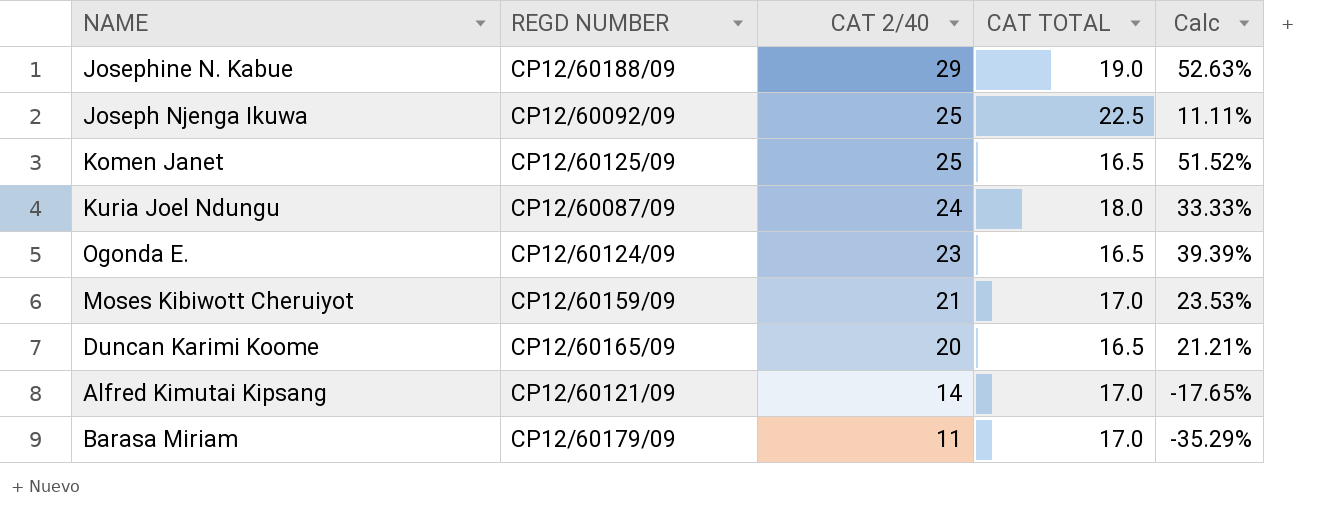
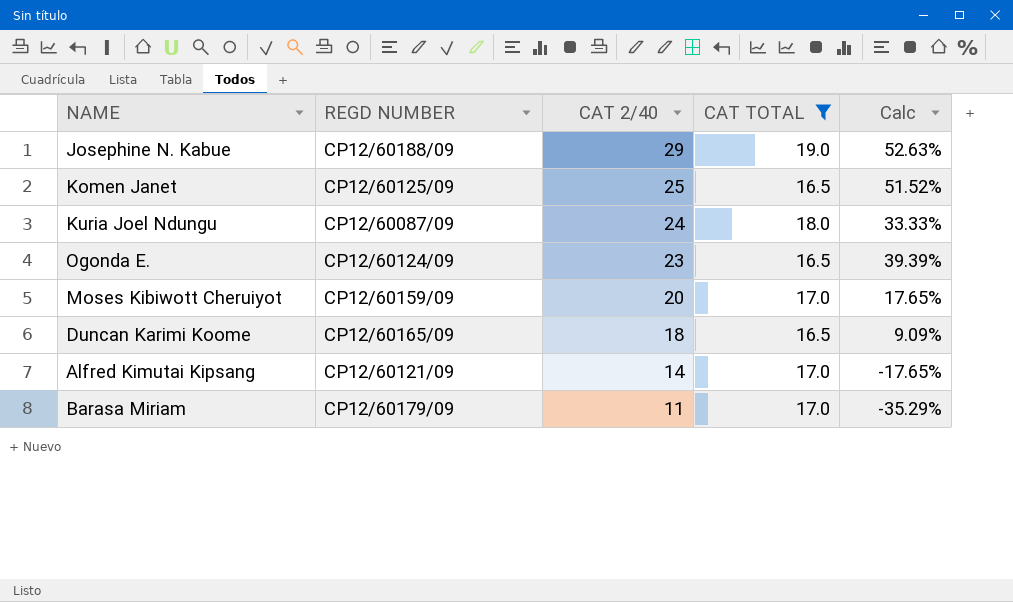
filter: none -> CAT TOTAL != 22.5
Moses Kibiwott Cheruiyot | CAT 2/40: 21 -> 20
Moses Kibiwott Cheruiyot | Calc: 23.53% -> 17.65%
Duncan Karimi Koome | CAT 2/40: 20 -> 18
Duncan Karimi Koome | Calc: 21.21% -> 9.09%

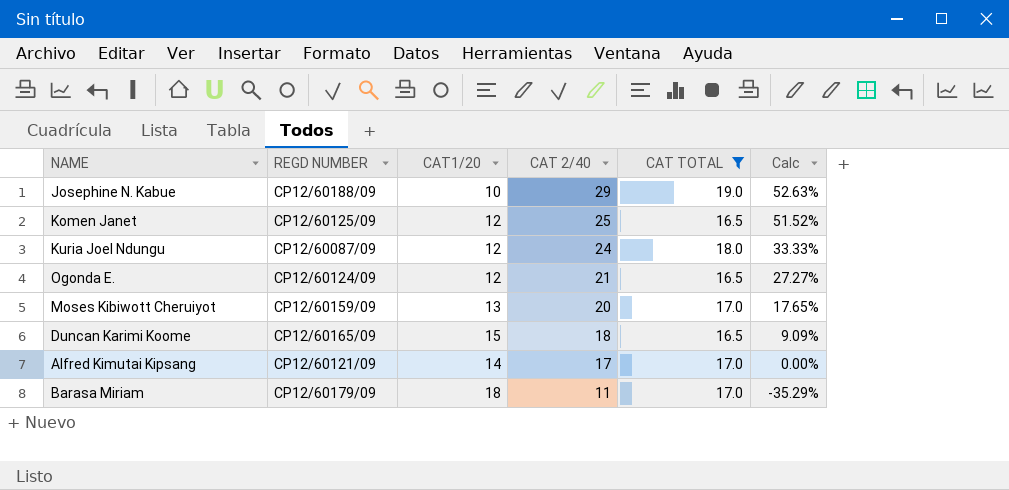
column CAT1/20 | position: none -> 3
Ogonda E. | CAT 2/40: 23 -> 21
Ogonda E. | Calc: 39.39% -> 27.27%
Alfred Kimutai Kipsang | CAT 2/40: 14 -> 17
Alfred Kimutai Kipsang | Calc: -17.65% -> 0.00%

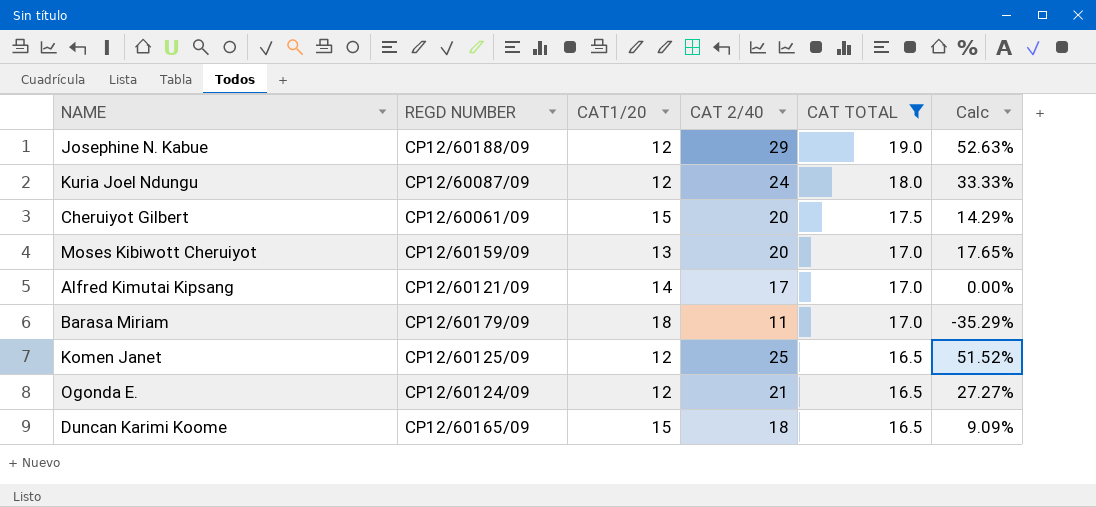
row order: CAT 2/40 descending -> CAT TOTAL descending
Josephine N. Kabue | CAT1/20: 10 -> 12
row Cheruiyot Gilbert: none -> CP12/60061/09 | 15 | 20 | 17.5 | 14.29%

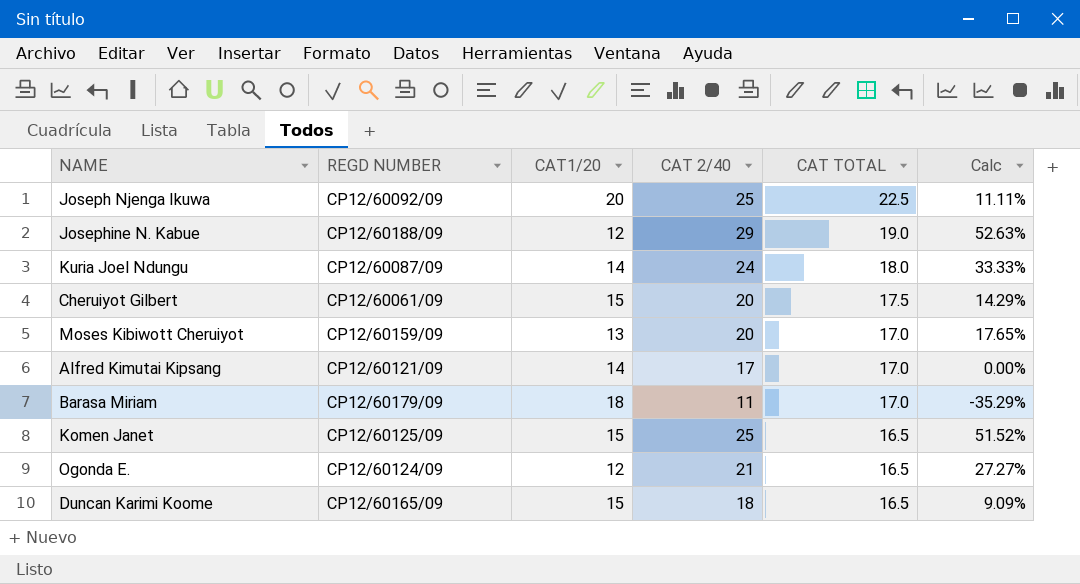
filter: CAT TOTAL != 22.5 -> none
Kuria Joel Ndungu | CAT1/20: 12 -> 14
Komen Janet | CAT1/20: 12 -> 15

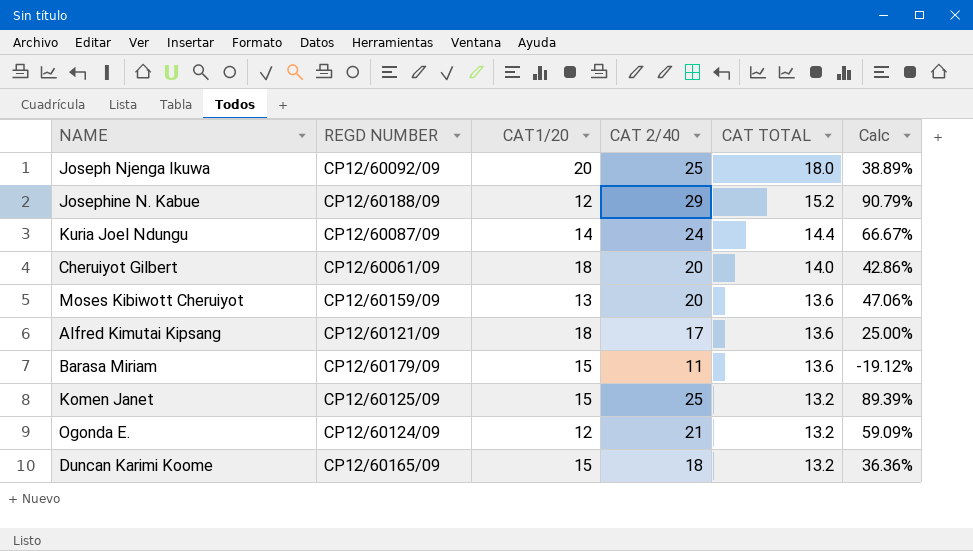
Joseph Njenga Ikuwa | CAT TOTAL: 22.5 -> 18.0
Joseph Njenga Ikuwa | Calc: 11.11% -> 38.89%
Josephine N. Kabue | CAT TOTAL: 19.0 -> 15.2
Josephine N. Kabue | Calc: 52.63% -> 90.79%
Kuria Joel Ndungu | CAT TOTAL: 18.0 -> 14.4
Kuria Joel Ndungu | Calc: 33.33% -> 66.67%
Cheruiyot Gilbert | CAT1/20: 15 -> 18
Cheruiyot Gilbert | CAT TOTAL: 17.5 -> 14.0
Cheruiyot Gilbert | Calc: 14.29% -> 42.86%
Moses Kibiwott Cheruiyot | CAT TOTAL: 17.0 -> 13.6
Moses Kibiwott Cheruiyot | Calc: 17.65% -> 47.06%
Alfred Kimutai Kipsang | CAT1/20: 14 -> 18
Alfred Kimutai Kipsang | CAT TOTAL: 17.0 -> 13.6
Alfred Kimutai Kipsang | Calc: 0.00% -> 25.00%
Barasa Miriam | CAT1/20: 18 -> 15
Barasa Miriam | CAT TOTAL: 17.0 -> 13.6
Barasa Miriam | Calc: -35.29% -> -19.12%
Komen Janet | CAT TOTAL: 16.5 -> 13.2
Komen Janet | Calc: 51.52% -> 89.39%
Ogonda E. | CAT TOTAL: 16.5 -> 13.2
Ogonda E. | Calc: 27.27% -> 59.09%
Duncan Karimi Koome | CAT TOTAL: 16.5 -> 13.2
Duncan Karimi Koome | Calc: 9.09% -> 36.36%

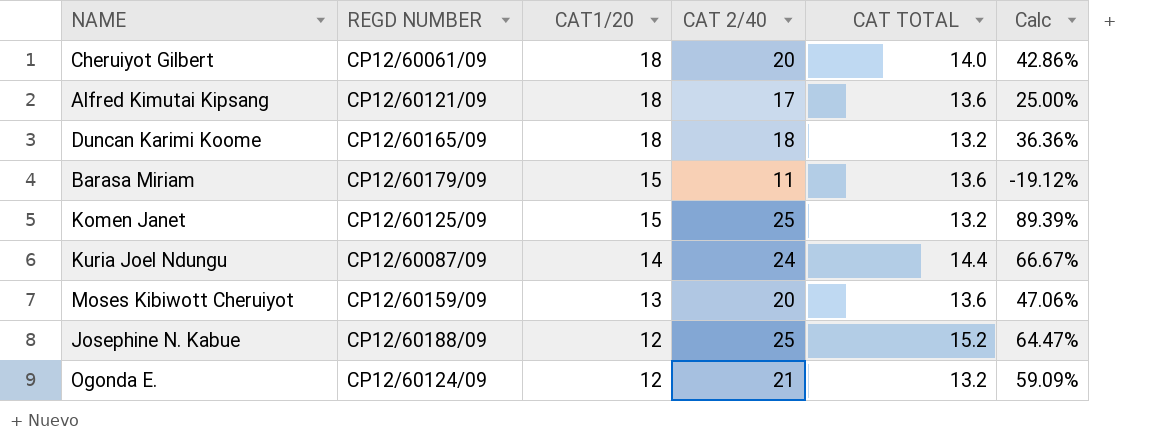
row order: CAT TOTAL descending -> CAT1/20 descending
row Joseph Njenga Ikuwa: CP12/60092/09 | 20 | 25 | 18.0 | 38.89% -> none
Duncan Karimi Koome | CAT1/20: 15 -> 18
Josephine N. Kabue | CAT 2/40: 29 -> 25
Josephine N. Kabue | Calc: 90.79% -> 64.47%

